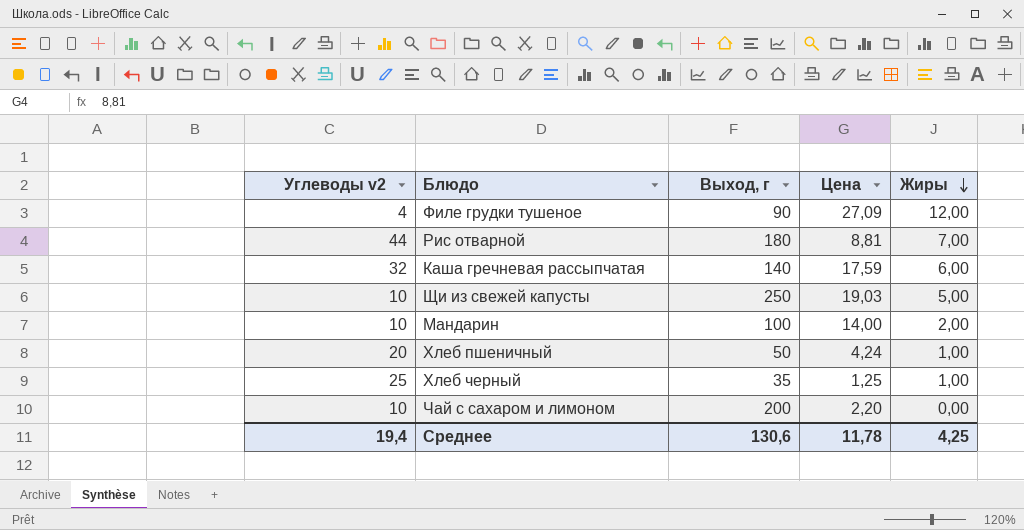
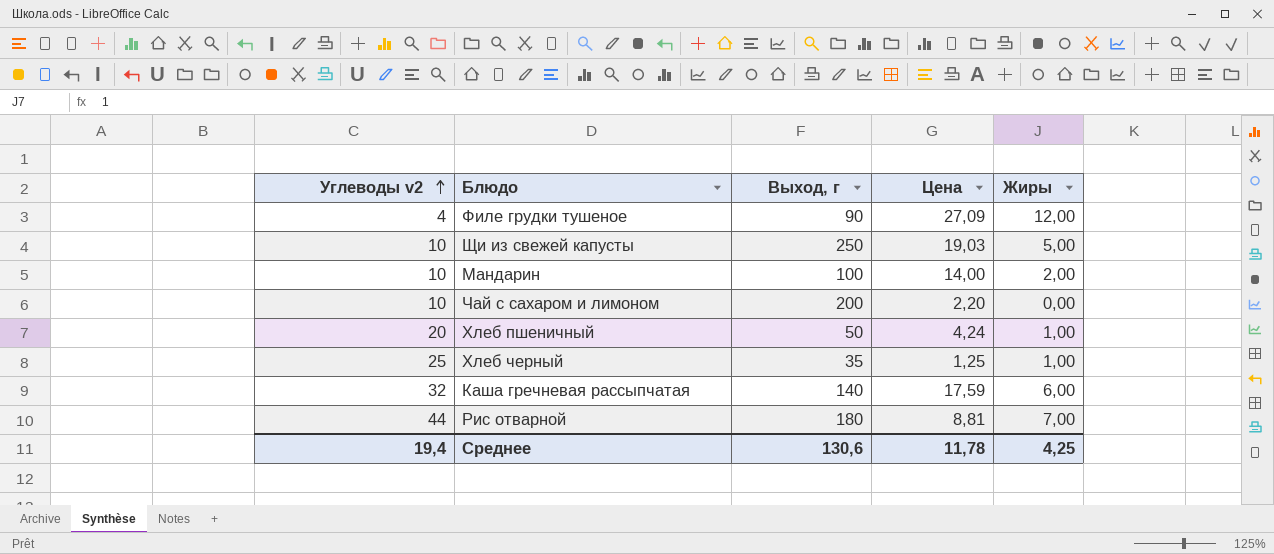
row order: Жиры descending -> Углеводы v2 ascending

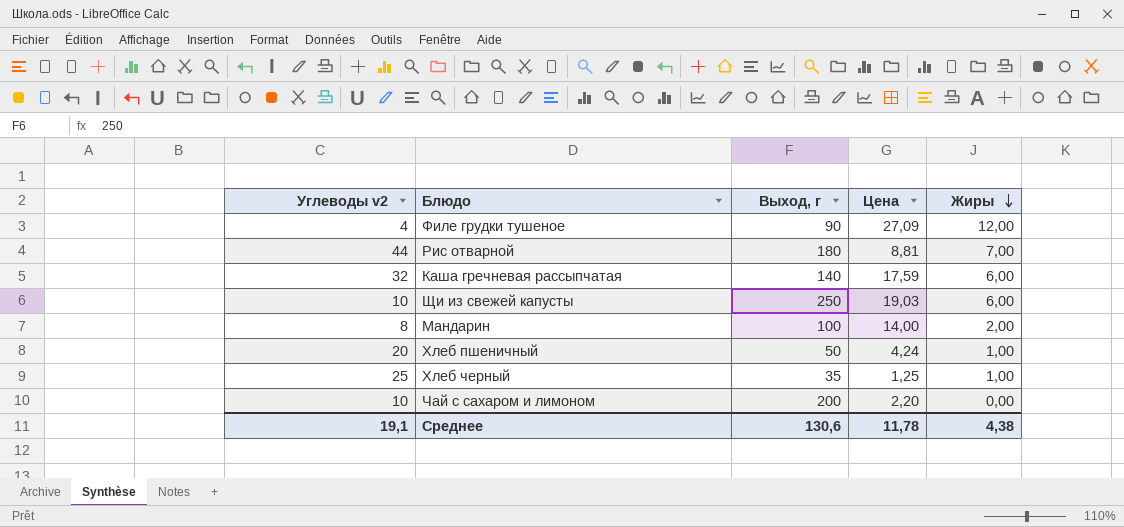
row order: Углеводы v2 ascending -> Жиры descending
Щи из свежей капусты | Жиры: 5,00 -> 6,00
Мандарин | Углеводы v2: 10 -> 8
Среднее | Углеводы v2: 19,4 -> 19,1
Среднее | Жиры: 4,25 -> 4,38

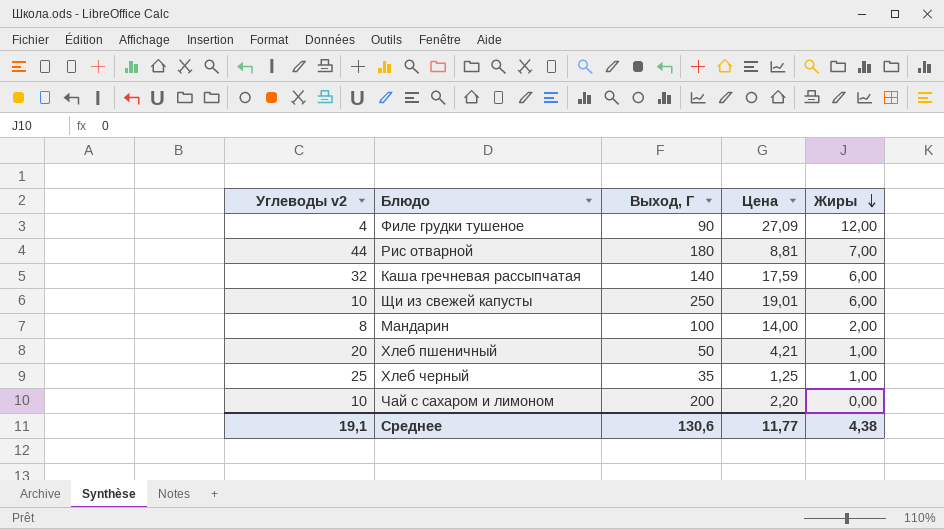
column name: Выход, г -> Выход, Г
Щи из свежей капусты | Цена: 19,03 -> 19,01
Хлеб пшеничный | Цена: 4,24 -> 4,21
Среднее | Цена: 11,78 -> 11,77

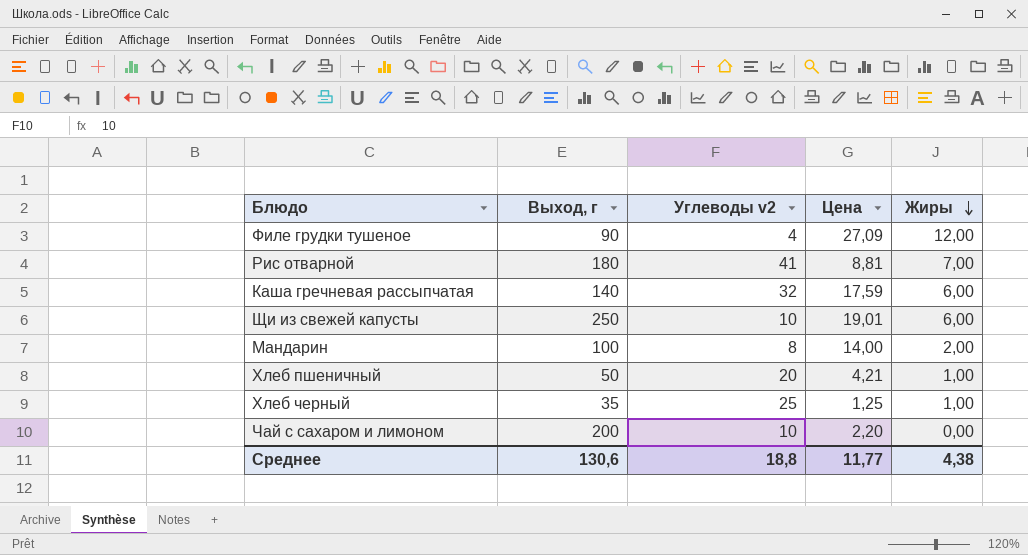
column name: Выход, Г -> Выход, г
column Углеводы v2 | position: 1 -> 3
Рис отварной | Углеводы v2: 44 -> 41
Среднее | Углеводы v2: 19,1 -> 18,8

